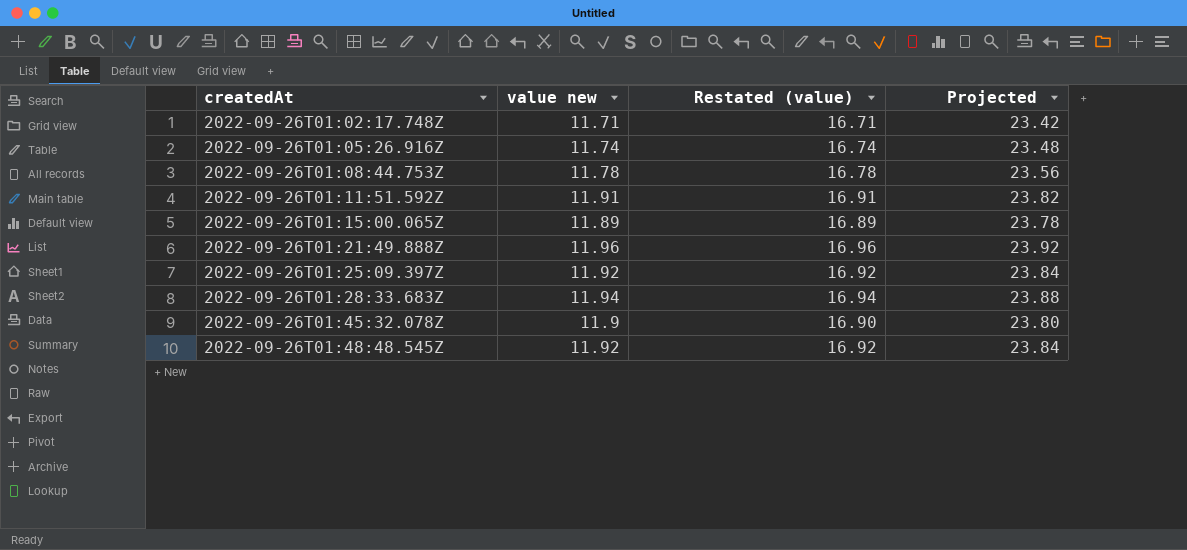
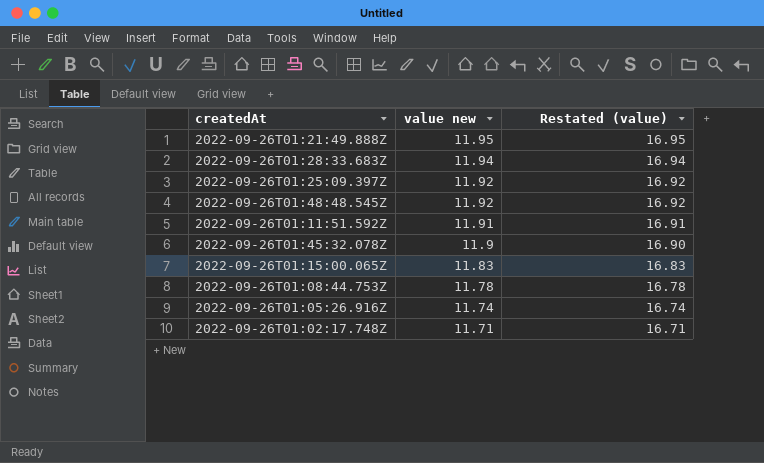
row order: createdAt ascending -> value new descending
column Projected | formula: [value new] * 2 -> none
2022-09-26T01:21:49.888Z | value new: 11.96 -> 11.95
2022-09-26T01:21:49.888Z | Restated (value): 16.96 -> 16.95
2022-09-26T01:15:00.065Z | value new: 11.89 -> 11.83
2022-09-26T01:15:00.065Z | Restated (value): 16.89 -> 16.83

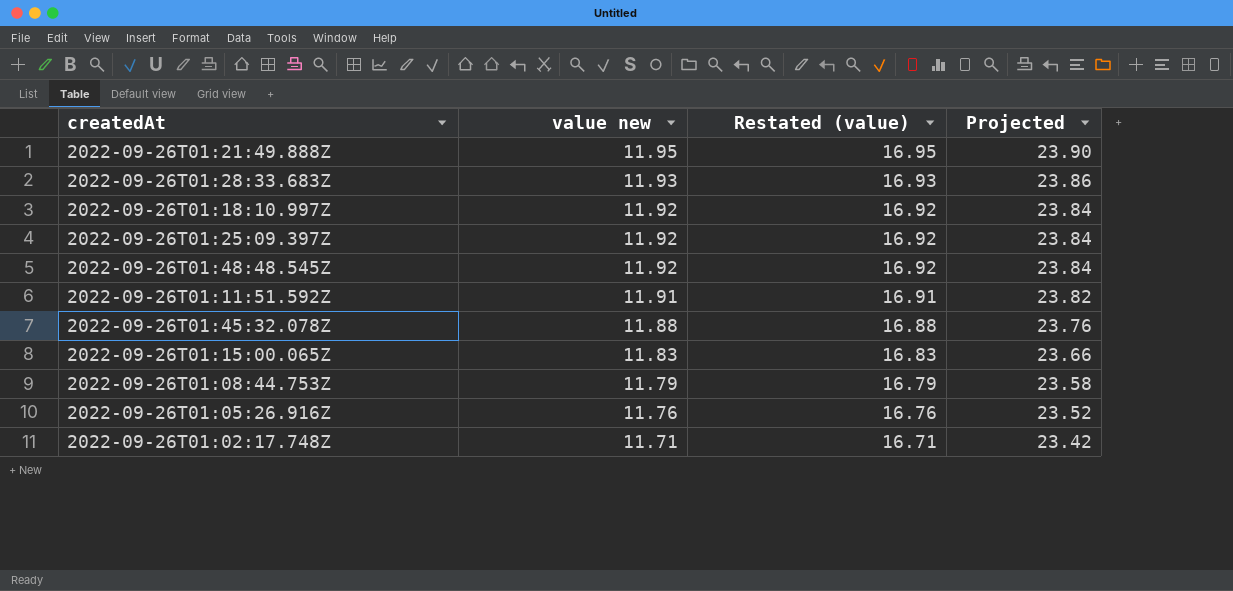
column Projected | formula: none -> [value new] * 2
2022-09-26T01:28:33.683Z | value new: 11.94 -> 11.93
2022-09-26T01:28:33.683Z | Restated (value): 16.94 -> 16.93
row 2022-09-26T01:18:10.997Z: none -> 11.92 | 16.92 | 23.84
2022-09-26T01:45:32.078Z | value new: 11.9 -> 11.88
2022-09-26T01:45:32.078Z | Restated (value): 16.90 -> 16.88
2022-09-26T01:08:44.753Z | value new: 11.78 -> 11.79
2022-09-26T01:08:44.753Z | Restated (value): 16.78 -> 16.79
2022-09-26T01:05:26.916Z | value new: 11.74 -> 11.76
2022-09-26T01:05:26.916Z | Restated (value): 16.74 -> 16.76

